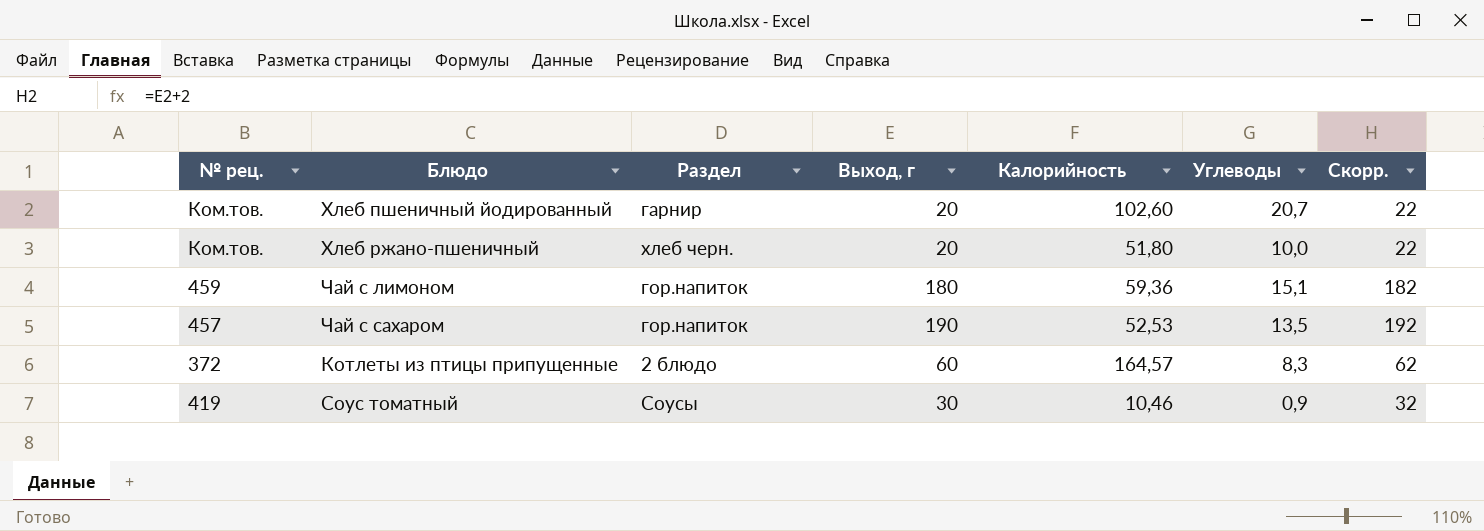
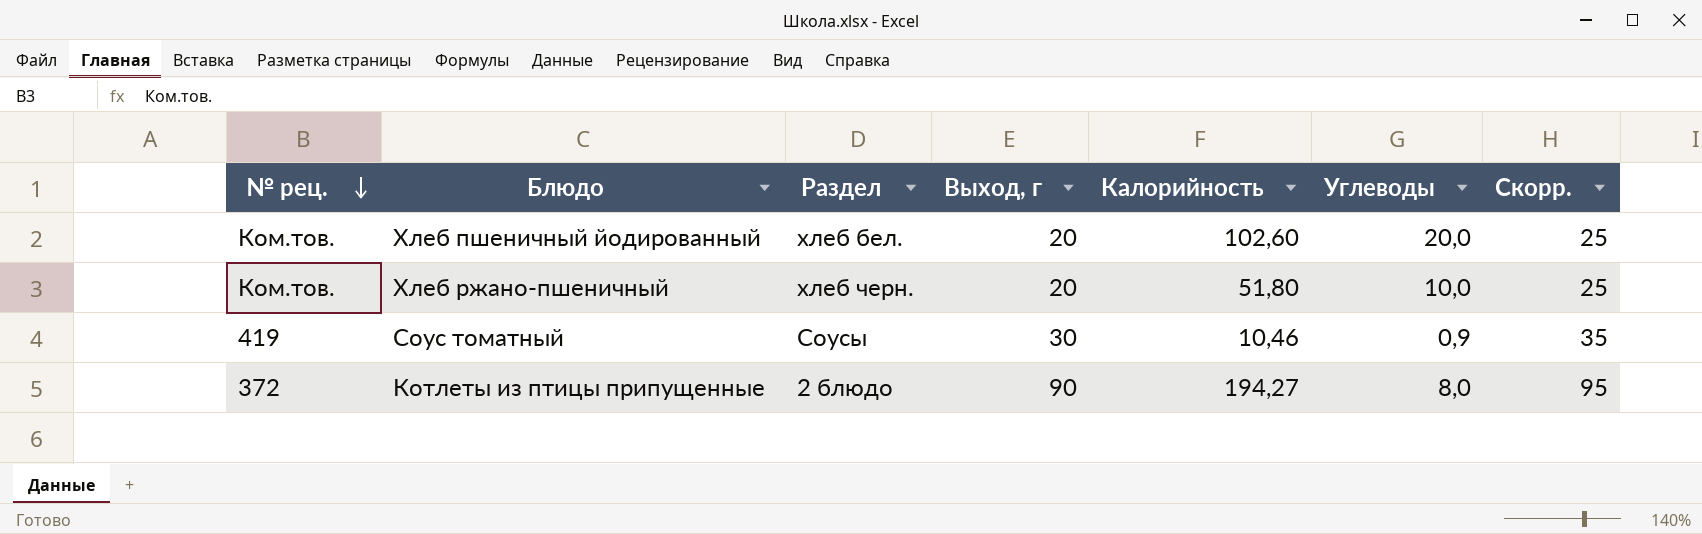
row order: none -> № рец. descending
column Скорр. | formula: [Выход, г] + 2 -> [Выход, г] + 5
row Чай с лимоном: 459 | гор.напиток | 180 | 59,36 | 15,1 | 182 -> none
row Чай с сахаром: 457 | гор.напиток | 190 | 52,53 | 13,5 | 192 -> none
Хлеб пшеничный йодированный | Раздел: гарнир -> хлеб бел.
Хлеб пшеничный йодированный | Углеводы: 20,7 -> 20,0
Котлеты из птицы припущенные | Выход, г: 60 -> 90
Котлеты из птицы припущенные | Калорийность: 164,57 -> 194,27
Котлеты из птицы припущенные | Углеводы: 8,3 -> 8,0

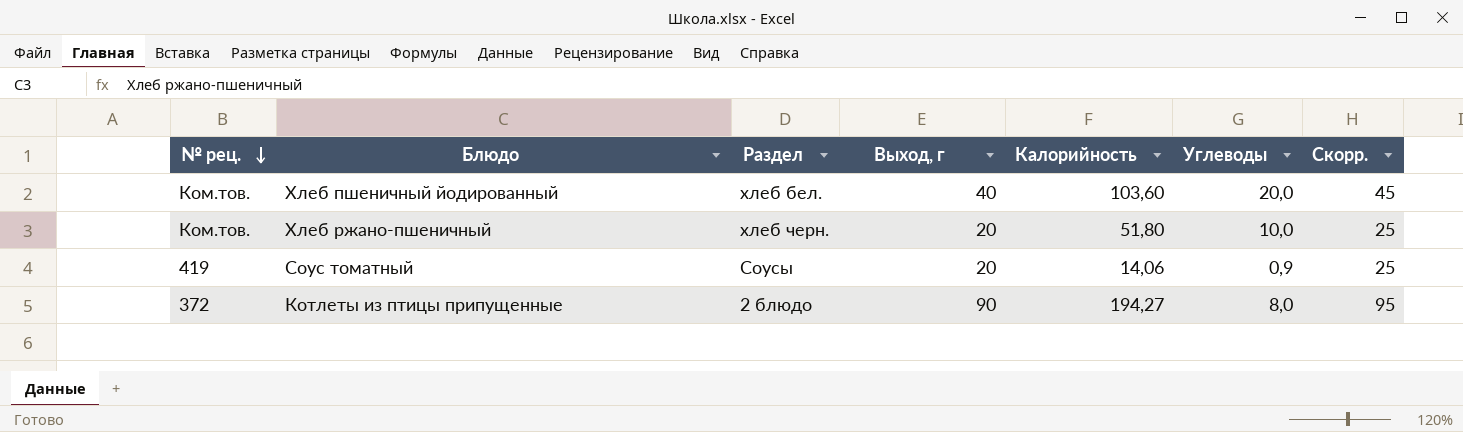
Хлеб пшеничный йодированный | Выход, г: 20 -> 40
Хлеб пшеничный йодированный | Калорийность: 102,60 -> 103,60
Хлеб пшеничный йодированный | Скорр.: 25 -> 45
Соус томатный | Выход, г: 30 -> 20
Соус томатный | Калорийность: 10,46 -> 14,06
Соус томатный | Скорр.: 35 -> 25

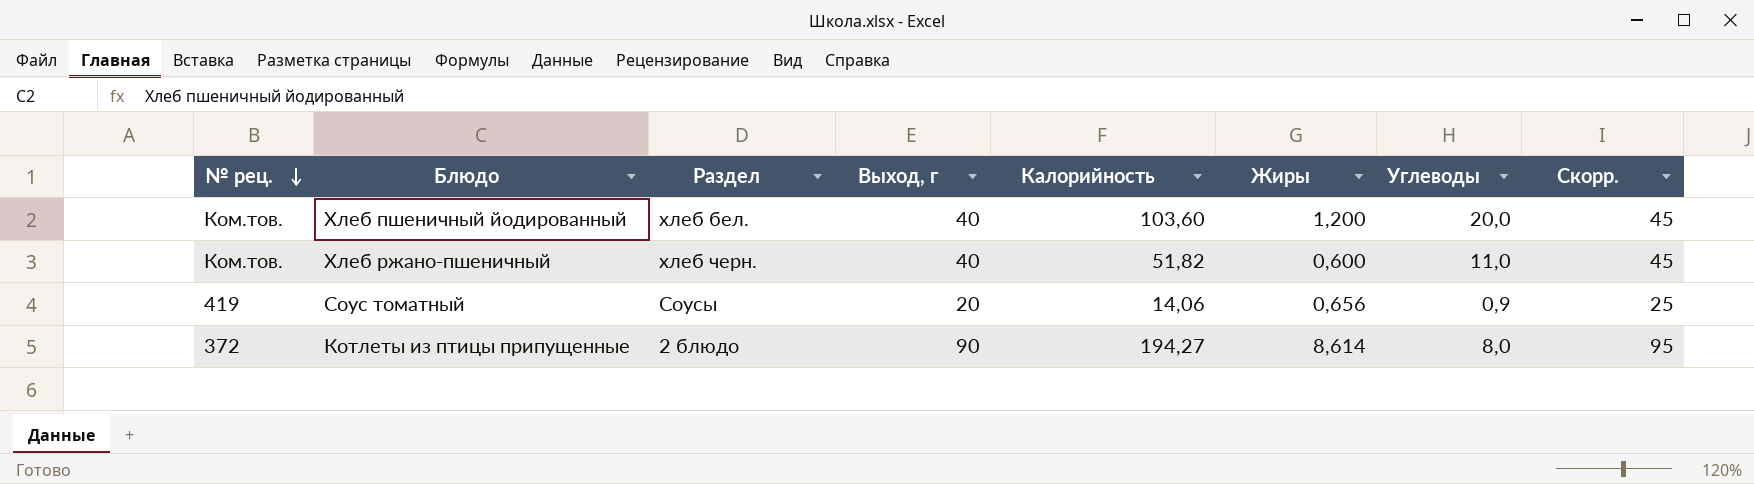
column Жиры | position: none -> 6
Хлеб ржано-пшеничный | Выход, г: 20 -> 40
Хлеб ржано-пшеничный | Калорийность: 51,80 -> 51,82
Хлеб ржано-пшеничный | Углеводы: 10,0 -> 11,0
Хлеб ржано-пшеничный | Скорр.: 25 -> 45

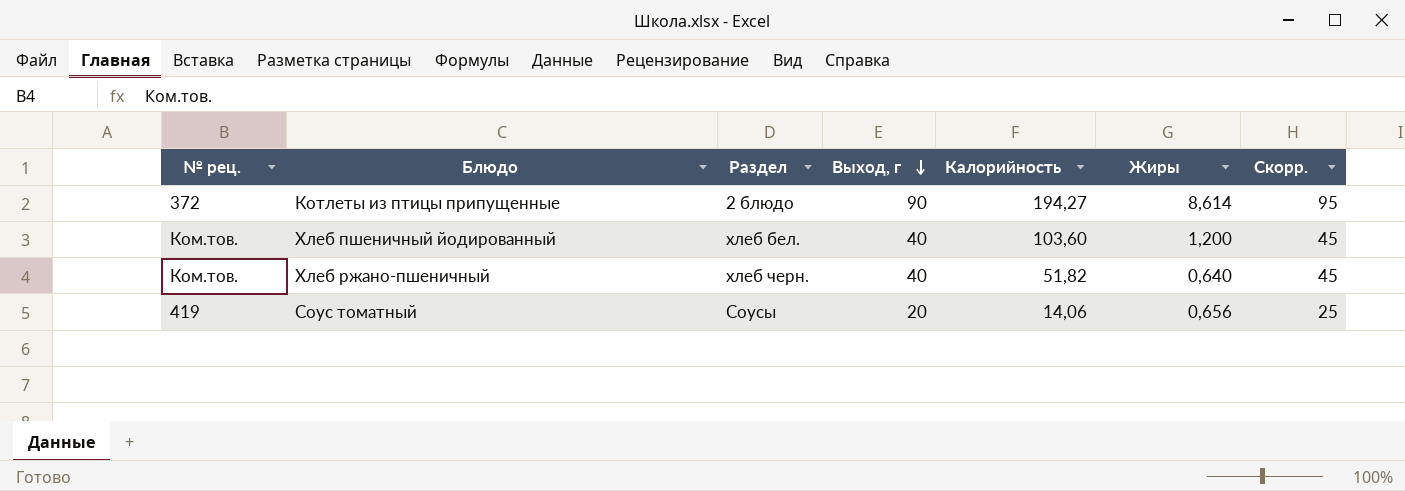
row order: № рец. descending -> Выход, г descending
column Углеводы | position: 7 -> none
Хлеб ржано-пшеничный | Жиры: 0,600 -> 0,640

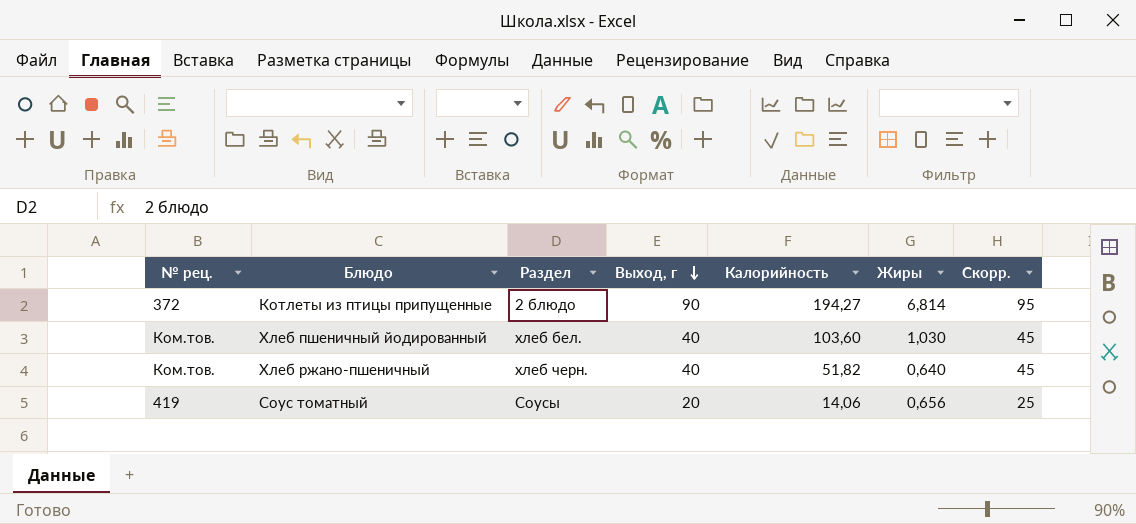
Котлеты из птицы припущенные | Жиры: 8,614 -> 6,814
Хлеб пшеничный йодированный | Жиры: 1,200 -> 1,030

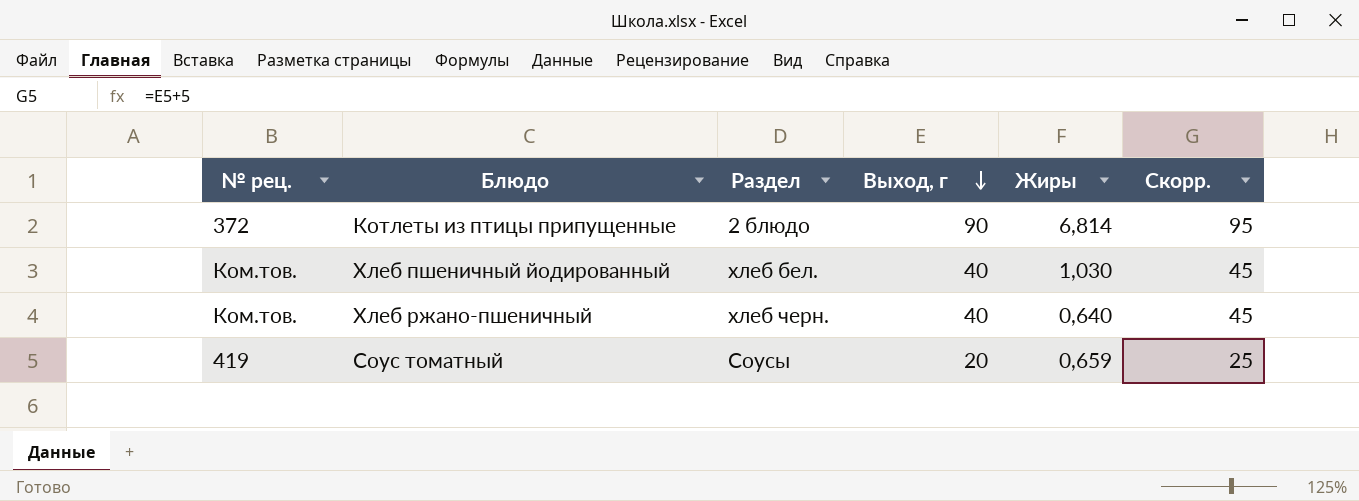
column Калорийность | position: 5 -> none
Соус томатный | Жиры: 0,656 -> 0,659

